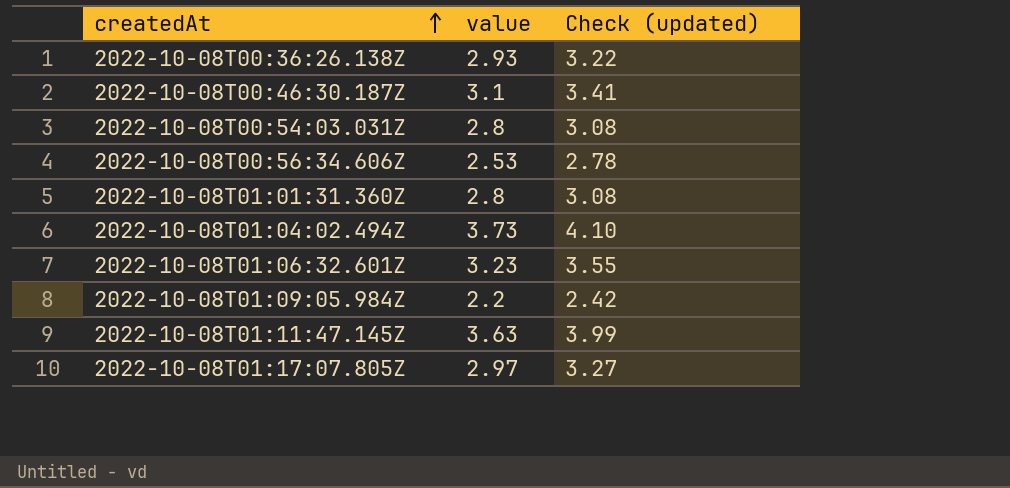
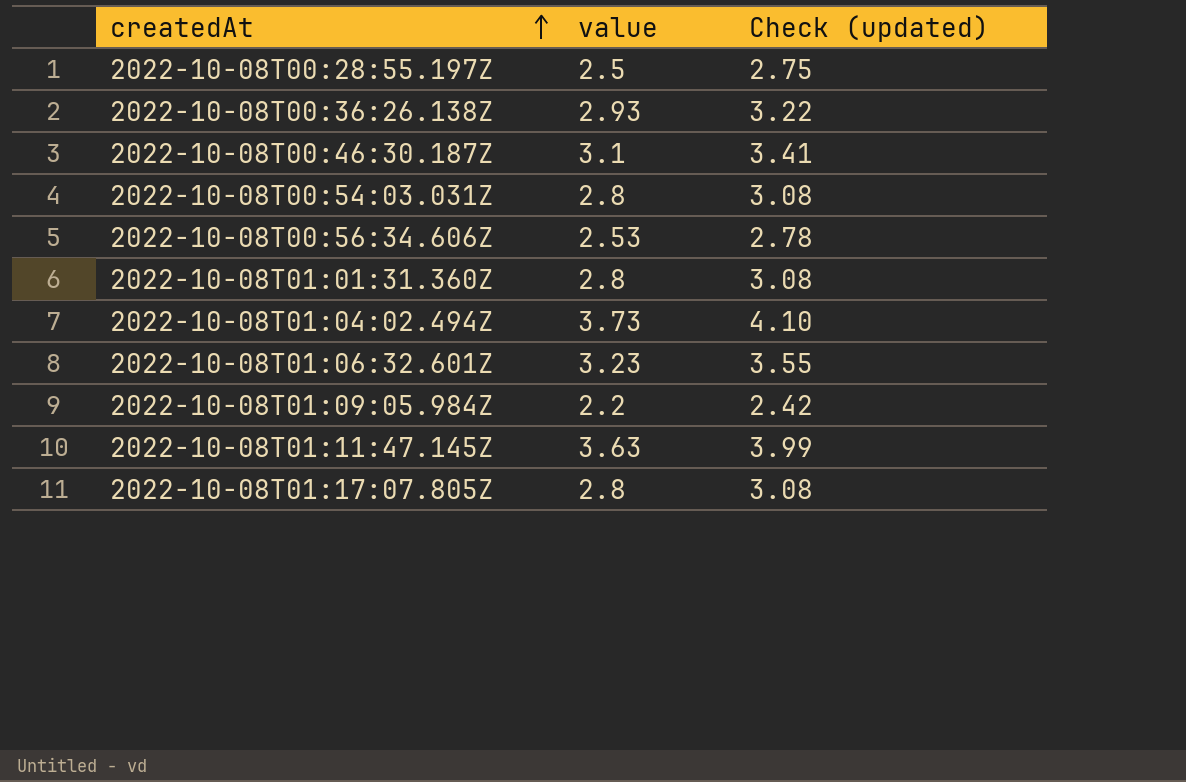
row 2022-10-08T00:28:55.197Z: none -> 2.5 | 2.75
2022-10-08T01:17:07.805Z | value: 2.97 -> 2.8
2022-10-08T01:17:07.805Z | Check (updated): 3.27 -> 3.08

